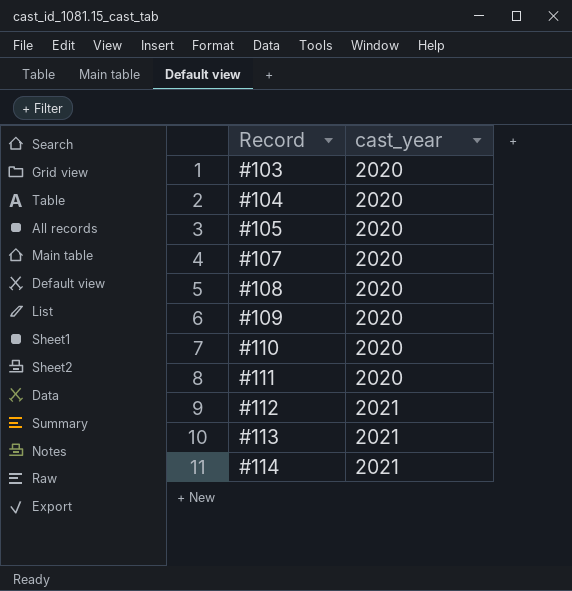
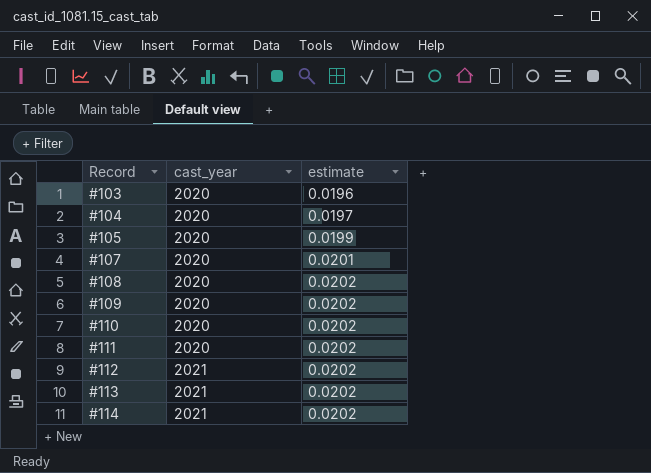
column estimate | position: none -> 3

